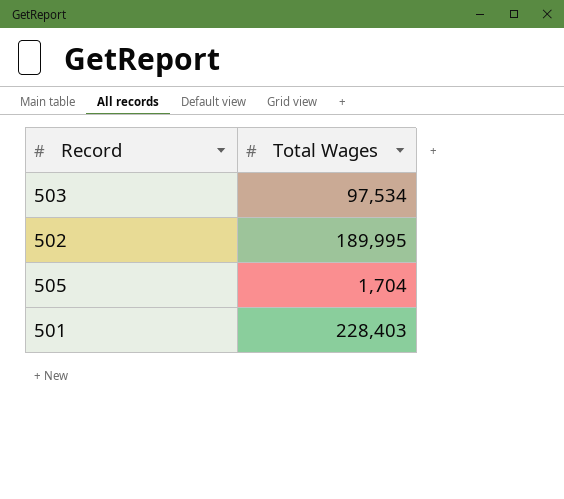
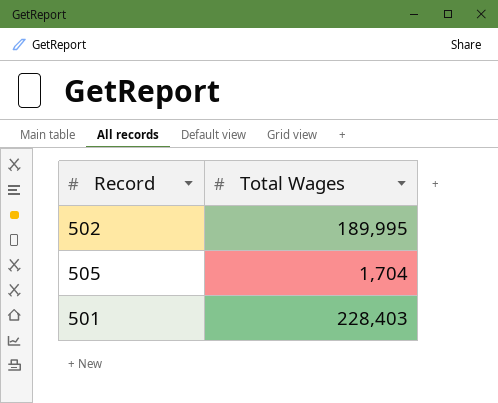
row 503: 97,534 -> none

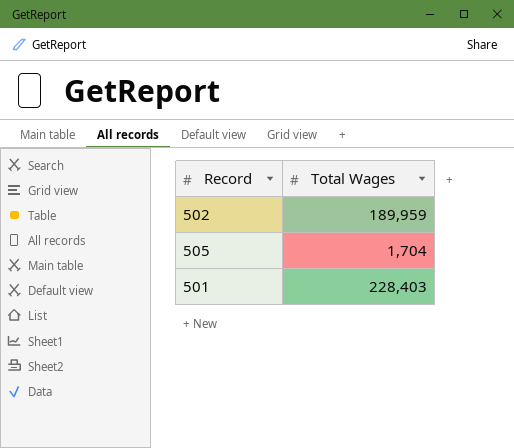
502 | Total Wages: 189,995 -> 189,959

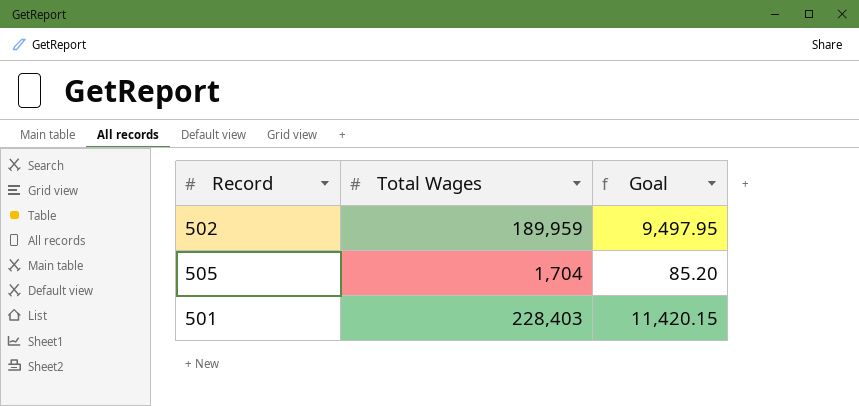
column Goal | formula: none -> [Total Wages] * 0.05

